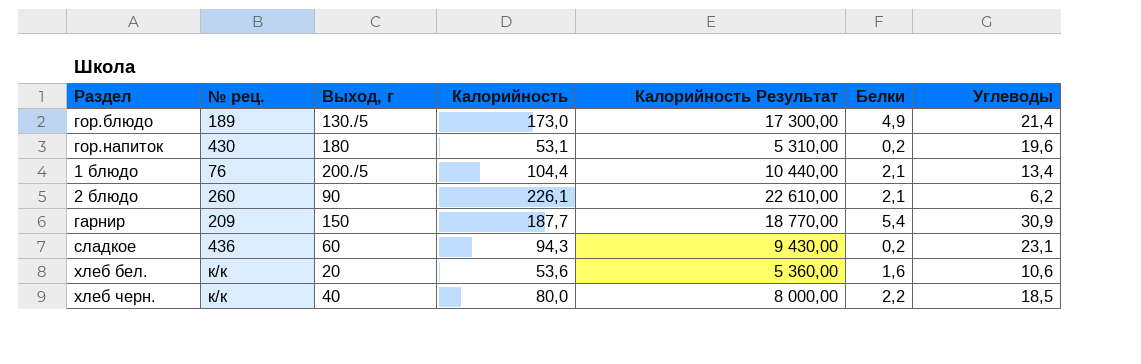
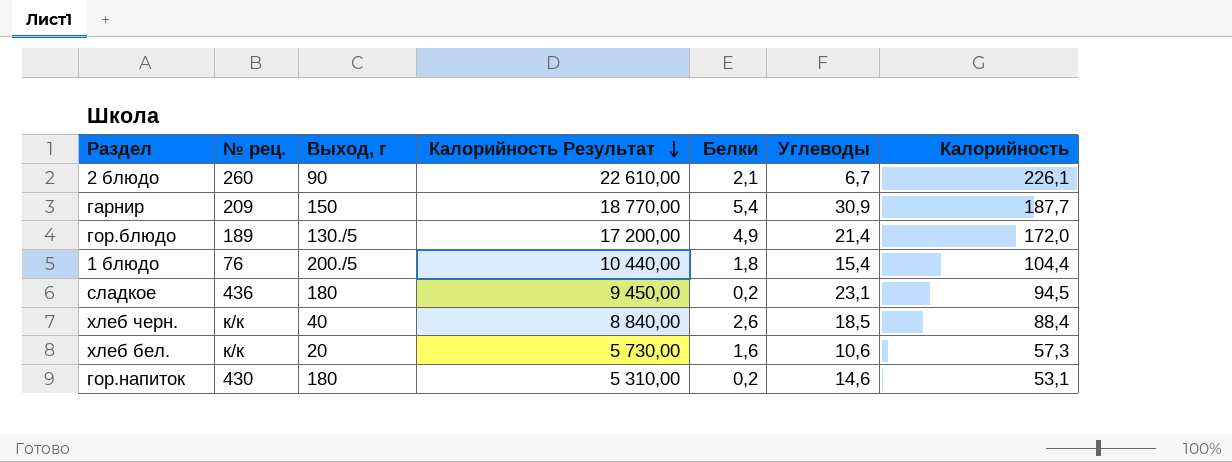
row order: none -> Калорийность Результат descending
column Калорийность | position: 4 -> 7
2 блюдо | Углеводы: 6,2 -> 6,7
гор.блюдо | Калорийность Результат: 17 300,00 -> 17 200,00
гор.блюдо | Калорийность: 173,0 -> 172,0
1 блюдо | Белки: 2,1 -> 1,8
1 блюдо | Углеводы: 13,4 -> 15,4
сладкое | Выход, г: 60 -> 180
сладкое | Калорийность Результат: 9 430,00 -> 9 450,00
сладкое | Калорийность: 94,3 -> 94,5
хлеб черн. | Калорийность Результат: 8 000,00 -> 8 840,00
хлеб черн. | Белки: 2,2 -> 2,6
хлеб черн. | Калорийность: 80,0 -> 88,4
хлеб бел. | Калорийность Результат: 5 360,00 -> 5 730,00
хлеб бел. | Калорийность: 53,6 -> 57,3
гор.напиток | Углеводы: 19,6 -> 14,6

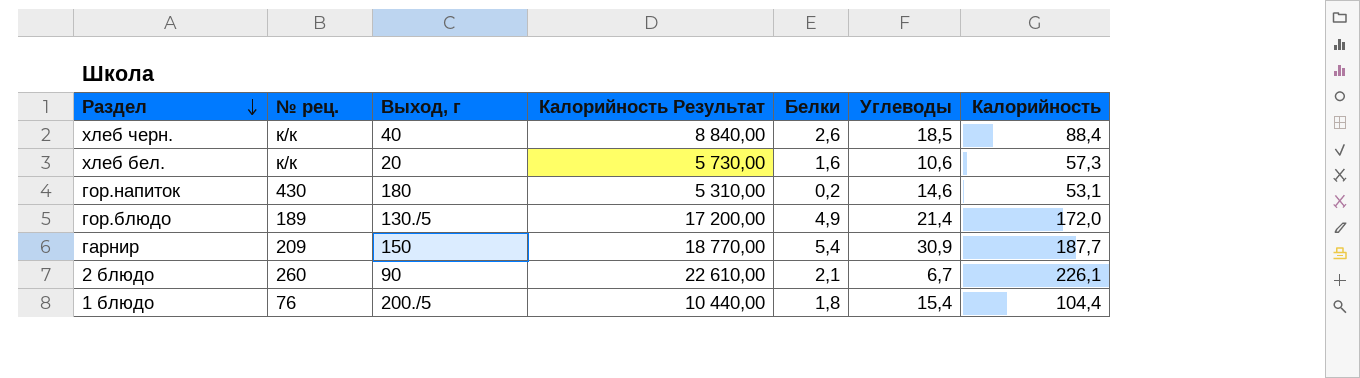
row order: Калорийность Результат descending -> Раздел descending
row сладкое: 436 | 180 | 9 450,00 | 0,2 | 23,1 | 94,5 -> none

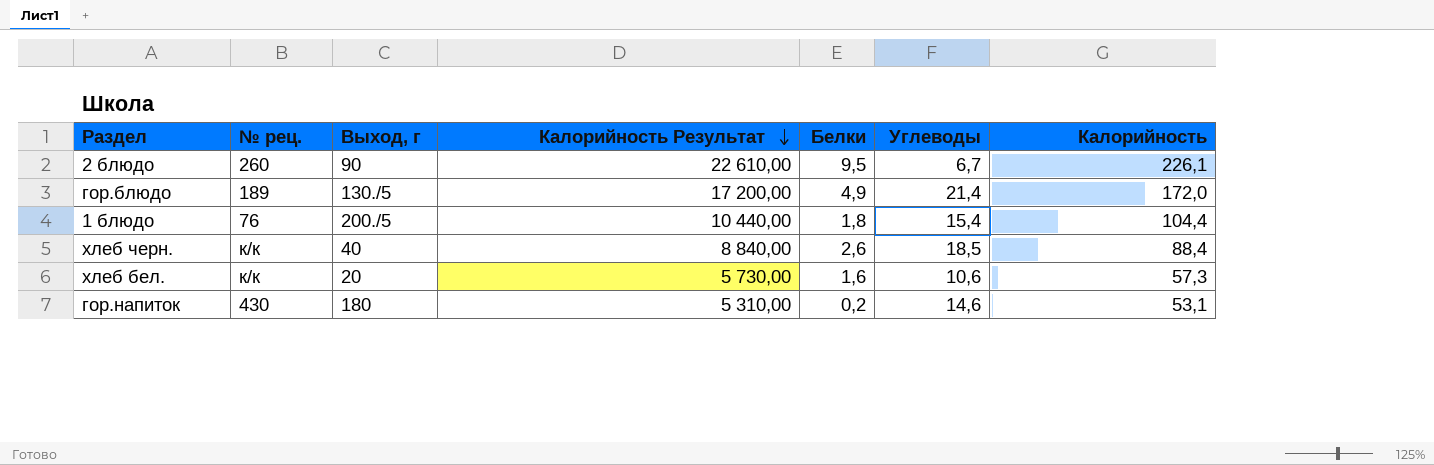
row order: Раздел descending -> Калорийность Результат descending
row гарнир: 209 | 150 | 18 770,00 | 5,4 | 30,9 | 187,7 -> none
2 блюдо | Белки: 2,1 -> 9,5

